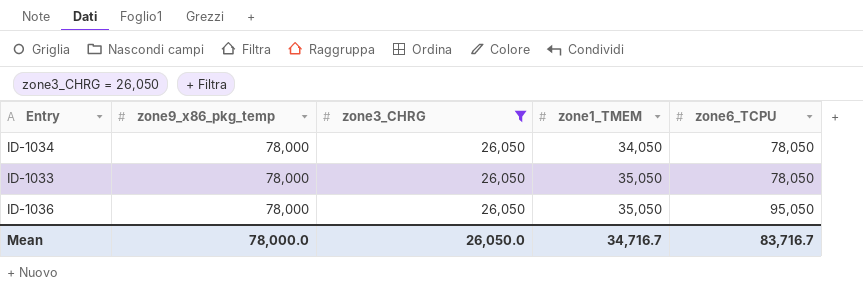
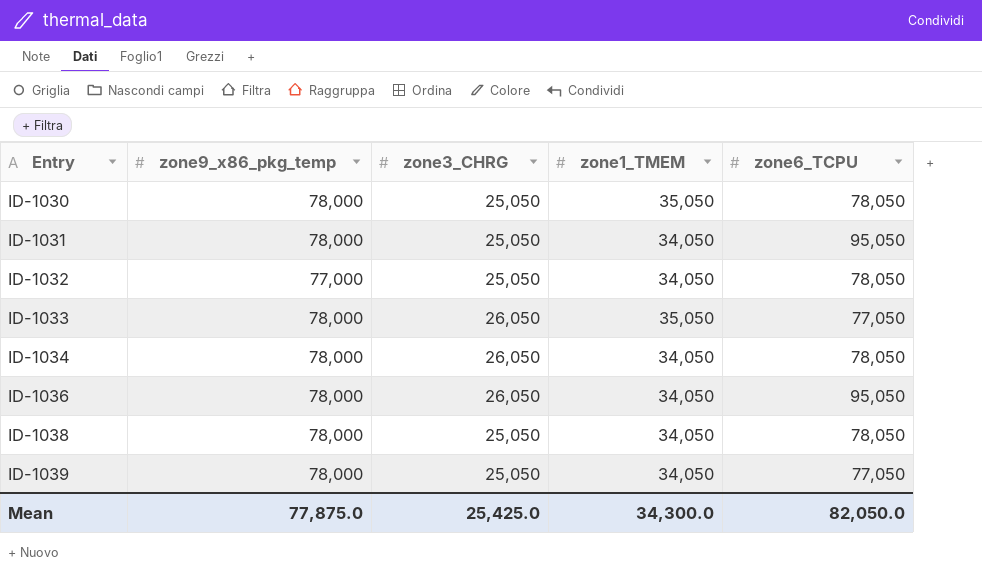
filter: zone3_CHRG = 26,050 -> none
row order: zone1_TMEM ascending -> Entry ascending
ID-1033 | zone6_TCPU: 78,050 -> 77,050
ID-1036 | zone1_TMEM: 35,050 -> 34,050
Mean | zone9_x86_pkg_temp: 78,000.0 -> 77,875.0
Mean | zone3_CHRG: 26,050.0 -> 25,425.0
Mean | zone1_TMEM: 34,716.7 -> 34,300.0
Mean | zone6_TCPU: 83,716.7 -> 82,050.0

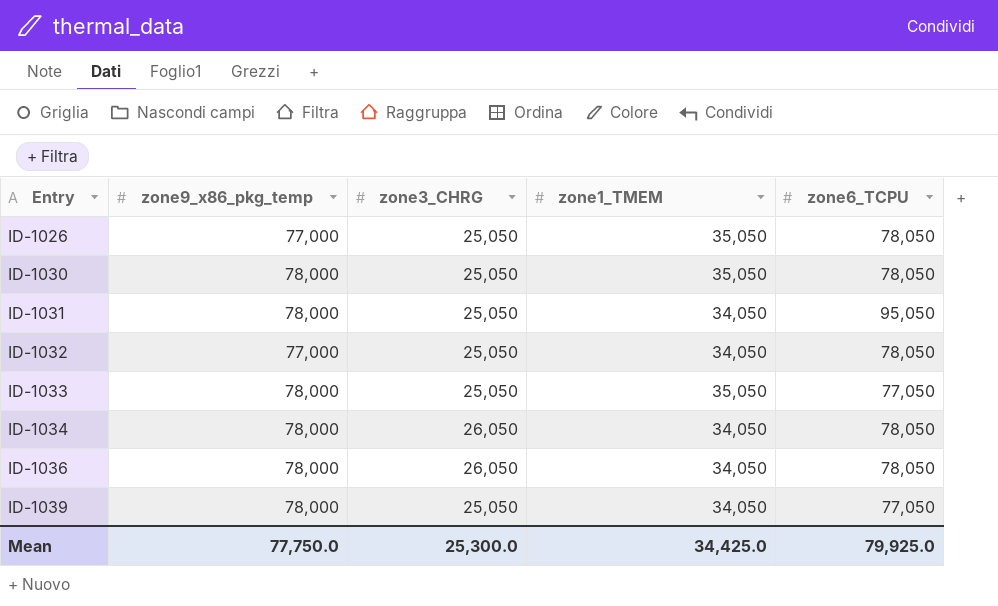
row ID-1038: 78,000 | 25,050 | 34,050 | 78,050 -> none
row ID-1026: none -> 77,000 | 25,050 | 35,050 | 78,050
ID-1033 | zone3_CHRG: 26,050 -> 25,050
ID-1036 | zone6_TCPU: 95,050 -> 78,050
Mean | zone9_x86_pkg_temp: 77,875.0 -> 77,750.0
Mean | zone3_CHRG: 25,425.0 -> 25,300.0
Mean | zone1_TMEM: 34,300.0 -> 34,425.0
Mean | zone6_TCPU: 82,050.0 -> 79,925.0

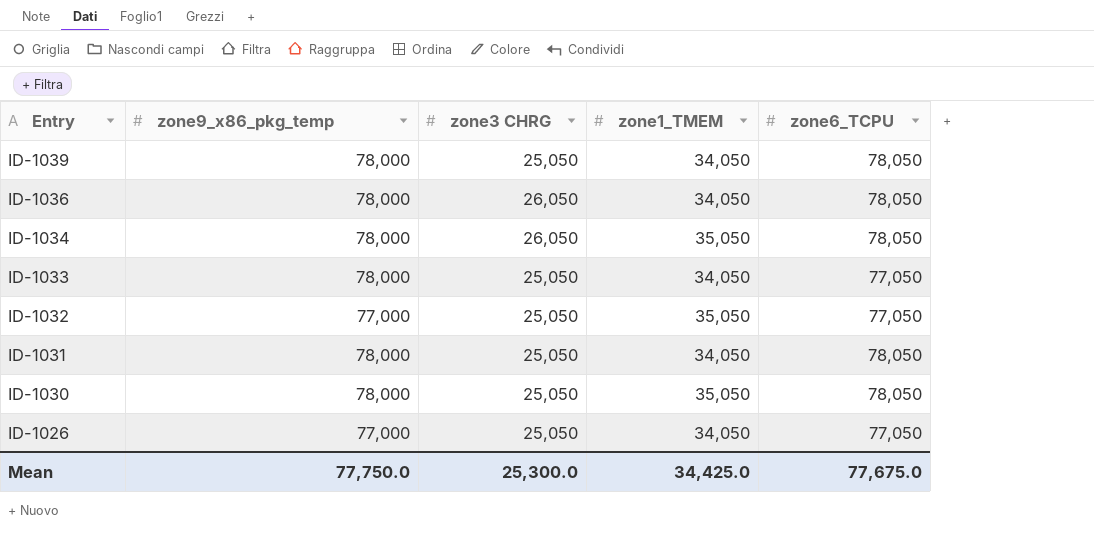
row order: Entry ascending -> Entry descending
column name: zone3_CHRG -> zone3 CHRG
ID-1039 | zone6_TCPU: 77,050 -> 78,050
ID-1034 | zone1_TMEM: 34,050 -> 35,050
ID-1033 | zone1_TMEM: 35,050 -> 34,050
ID-1032 | zone1_TMEM: 34,050 -> 35,050
ID-1032 | zone6_TCPU: 78,050 -> 77,050
ID-1031 | zone6_TCPU: 95,050 -> 78,050
ID-1026 | zone1_TMEM: 35,050 -> 34,050
ID-1026 | zone6_TCPU: 78,050 -> 77,050
Mean | zone6_TCPU: 79,925.0 -> 77,675.0

